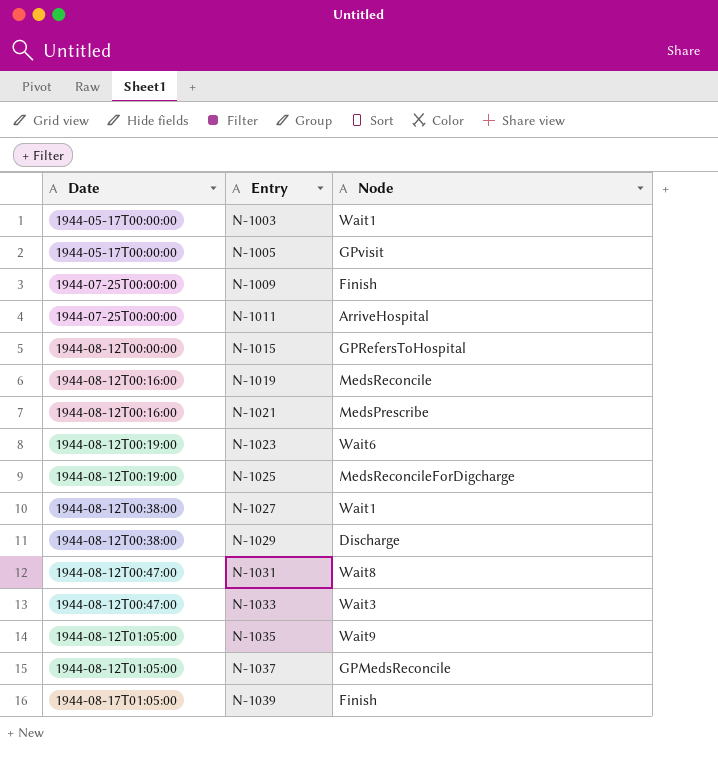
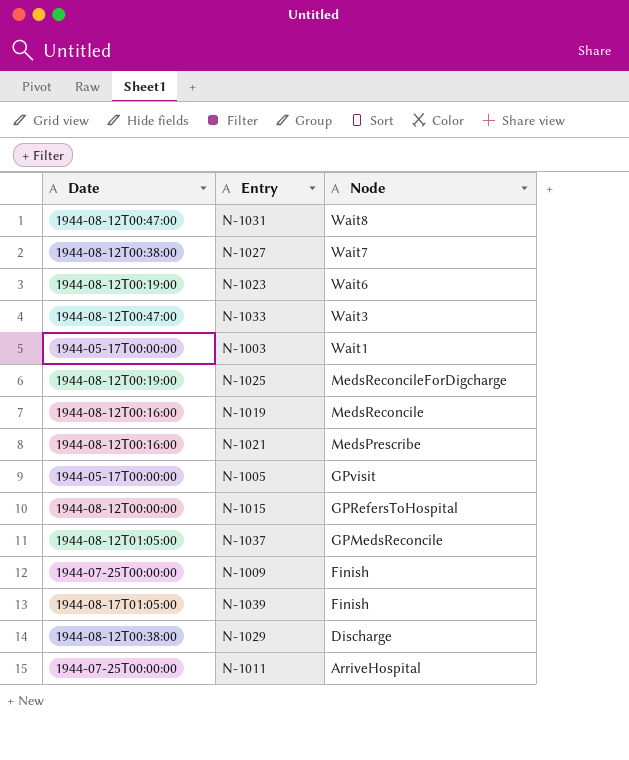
row order: Date ascending -> Node descending
row N-1035: 1944-08-12T01:05:00 | Wait9 -> none
N-1027 | Node: Wait1 -> Wait7

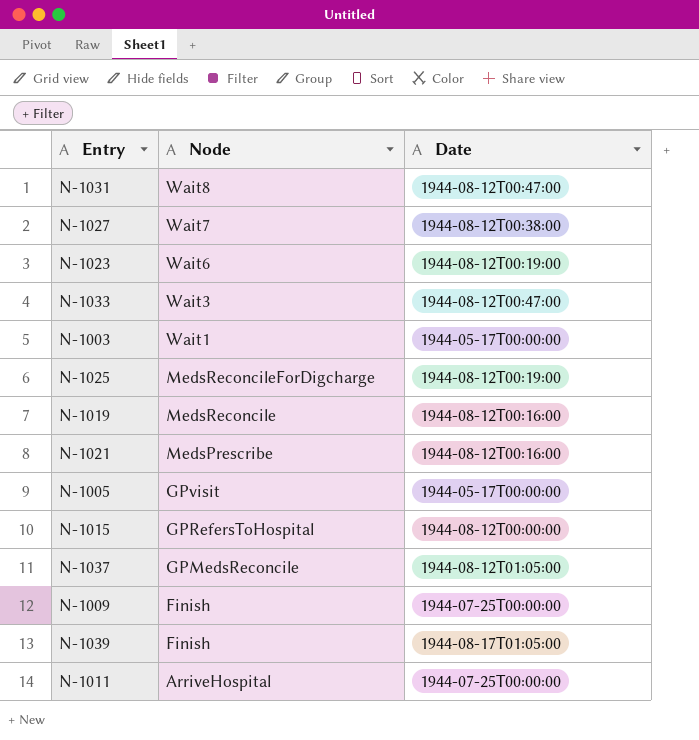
column Date | position: 1 -> 3
row N-1029: 1944-08-12T00:38:00 | Discharge -> none

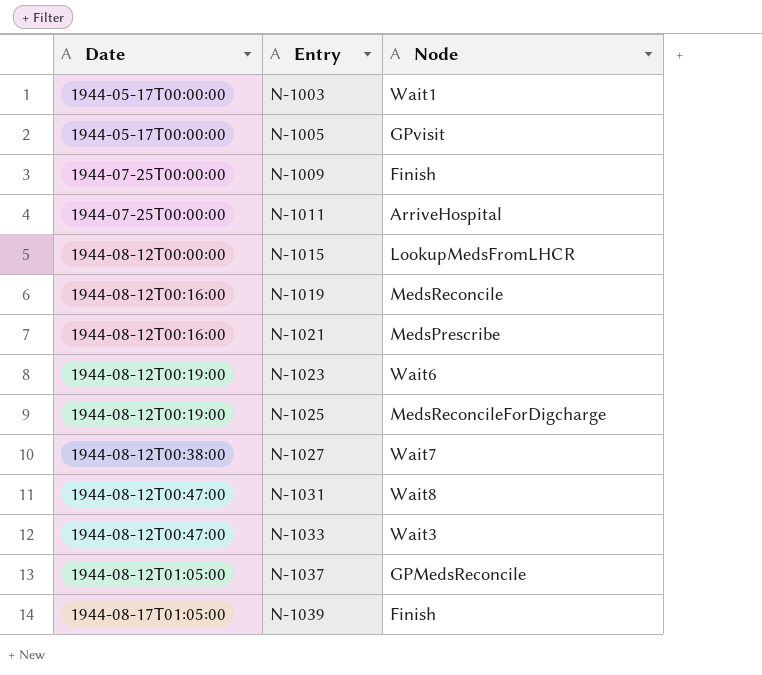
row order: Node descending -> Date ascending
column Date | position: 3 -> 1
N-1015 | Node: GPRefersToHospital -> LookupMedsFromLHCR

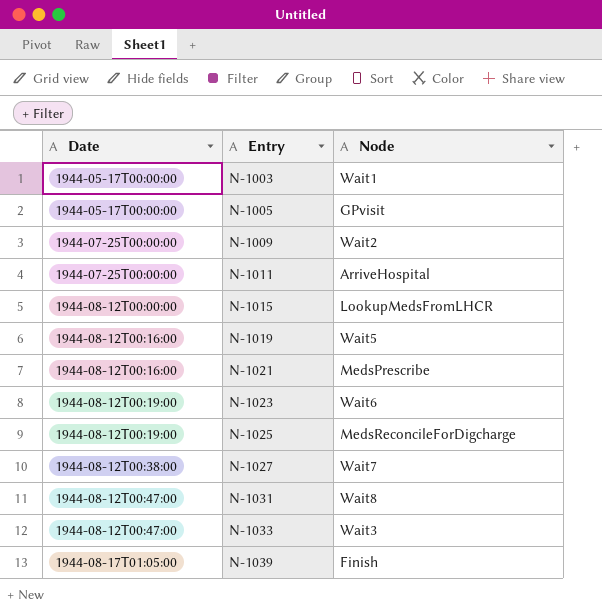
row N-1037: 1944-08-12T01:05:00 | GPMedsReconcile -> none
N-1009 | Node: Finish -> Wait2
N-1019 | Node: MedsReconcile -> Wait5

